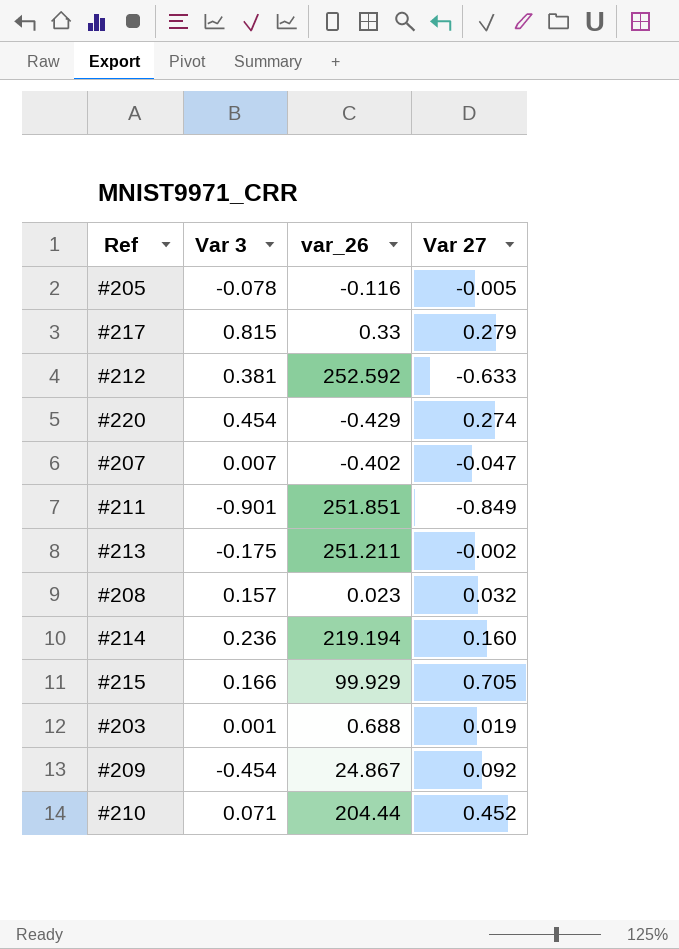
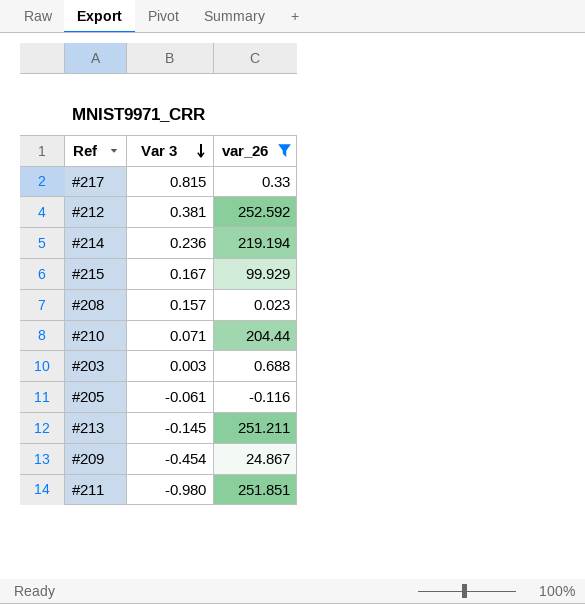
filter: none -> var_26 >= -0.116
row order: none -> Var 3 descending
column Var 27 | position: 4 -> none
#215 | Var 3: 0.166 -> 0.167
#203 | Var 3: 0.001 -> 0.003
#205 | Var 3: -0.078 -> -0.061
#213 | Var 3: -0.175 -> -0.145
#211 | Var 3: -0.901 -> -0.980

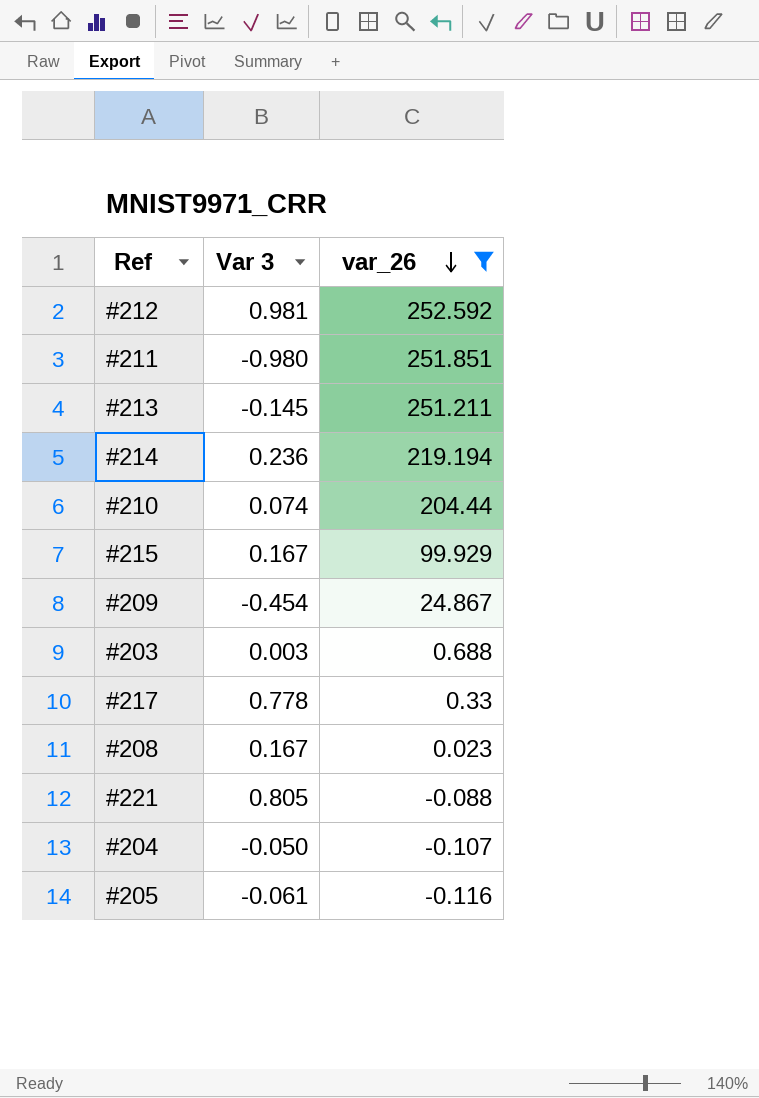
row order: Var 3 descending -> var_26 descending
#212 | Var 3: 0.381 -> 0.981
#210 | Var 3: 0.071 -> 0.074
#217 | Var 3: 0.815 -> 0.778
#208 | Var 3: 0.157 -> 0.167
row #221: none -> 0.805 | -0.088
row #204: none -> -0.050 | -0.107

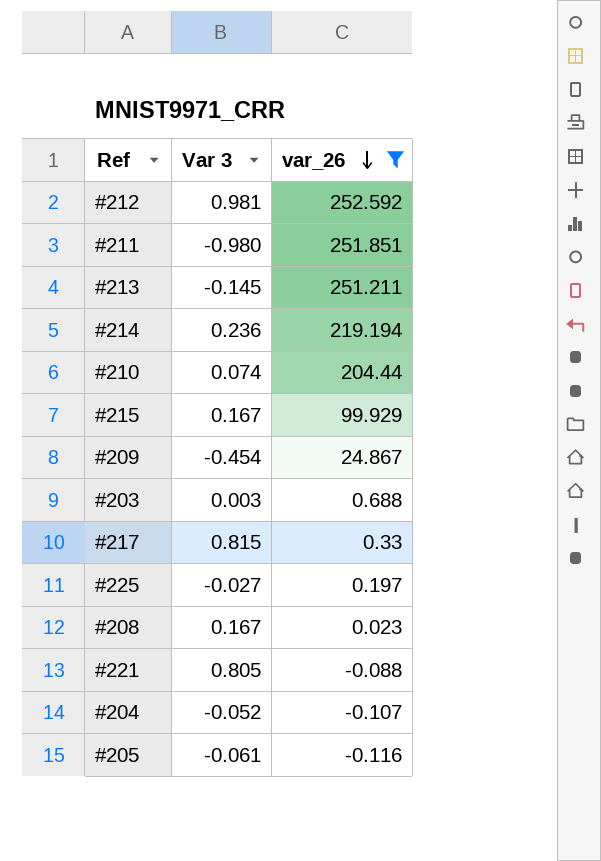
#217 | Var 3: 0.778 -> 0.815
row #225: none -> -0.027 | 0.197
#204 | Var 3: -0.050 -> -0.052

